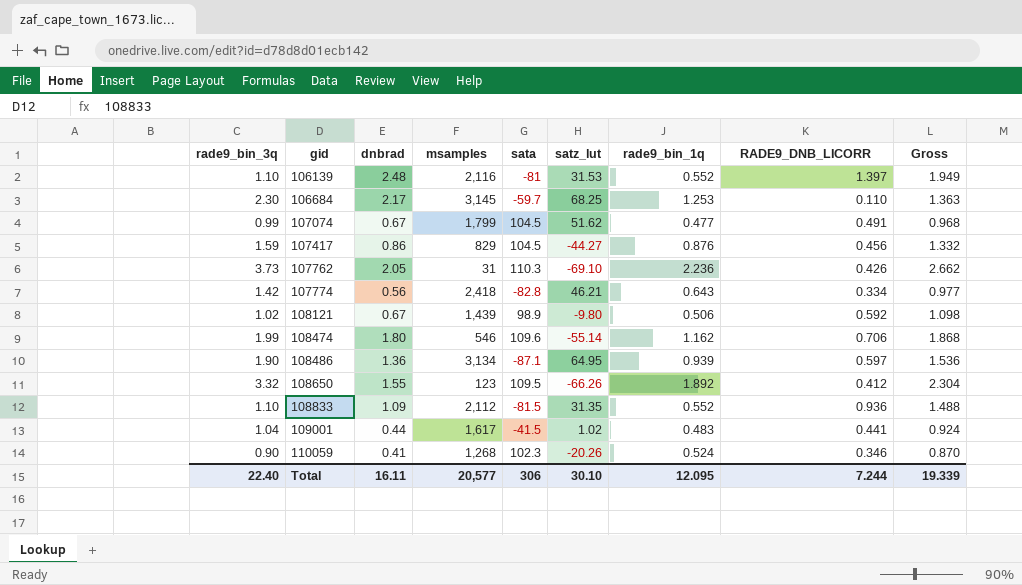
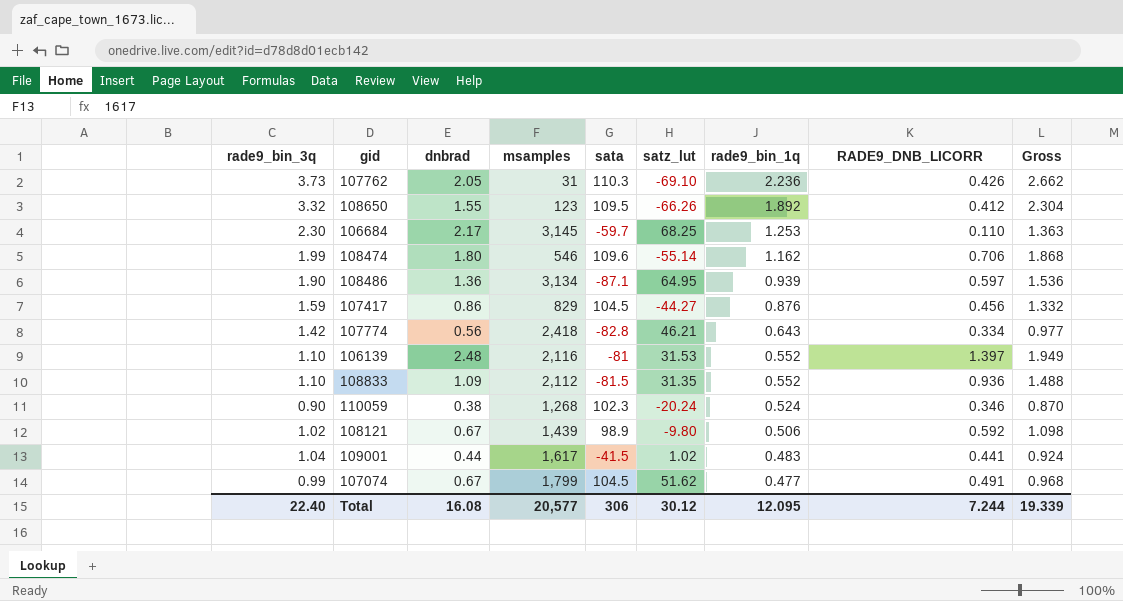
row order: gid ascending -> rade9_bin_1q descending
110059 | dnbrad: 0.41 -> 0.38
110059 | satz_lut: -20.26 -> -20.24
Total | dnbrad: 16.11 -> 16.08
Total | satz_lut: 30.10 -> 30.12

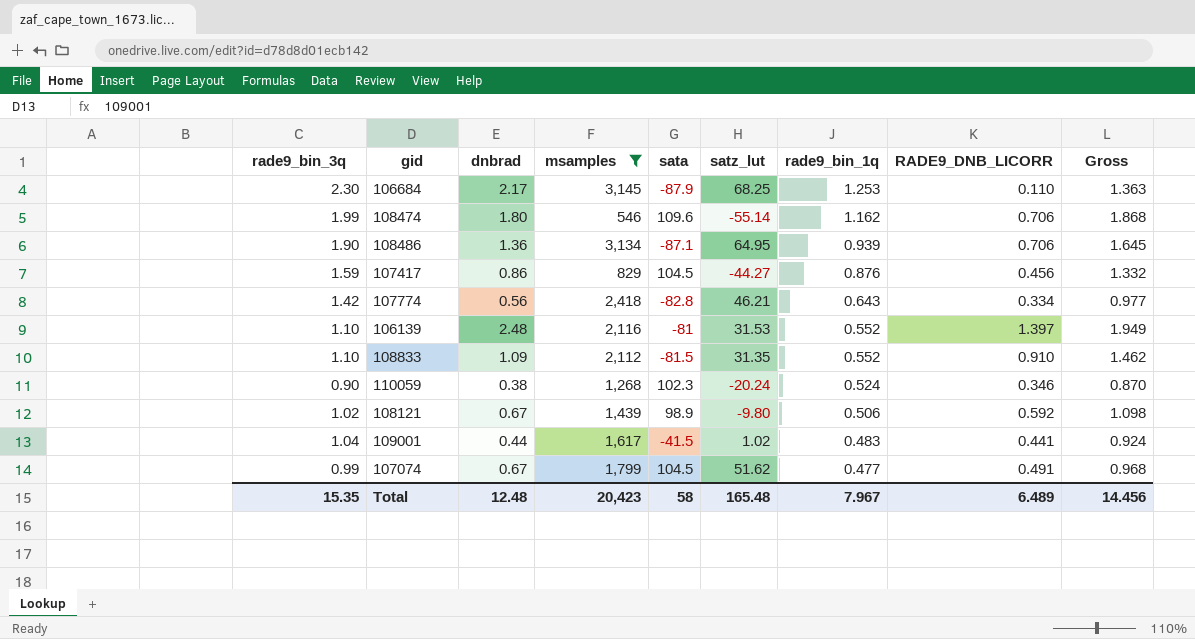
filter: none -> msamples >= 546
106684 | sata: -59.7 -> -87.9
108486 | RADE9_DNB_LICORR: 0.597 -> 0.706
108486 | Gross: 1.536 -> 1.645
108833 | RADE9_DNB_LICORR: 0.936 -> 0.910
108833 | Gross: 1.488 -> 1.462
Total | rade9_bin_3q: 22.40 -> 15.35
Total | dnbrad: 16.08 -> 12.48
Total | msamples: 20,577 -> 20,423
Total | sata: 306 -> 58
Total | satz_lut: 30.12 -> 165.48
Total | rade9_bin_1q: 12.095 -> 7.967
Total | RADE9_DNB_LICORR: 7.244 -> 6.489
Total | Gross: 19.339 -> 14.456

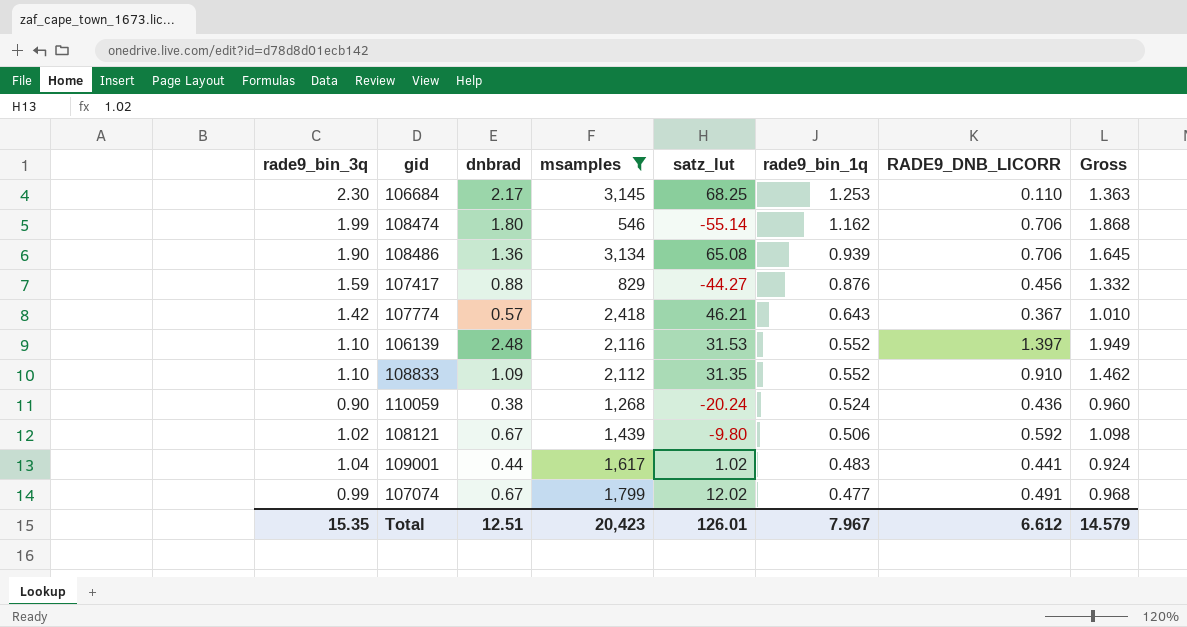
column sata | position: 5 -> none
108486 | satz_lut: 64.95 -> 65.08
107417 | dnbrad: 0.86 -> 0.88
107774 | dnbrad: 0.56 -> 0.57
107774 | RADE9_DNB_LICORR: 0.334 -> 0.367
107774 | Gross: 0.977 -> 1.010
110059 | RADE9_DNB_LICORR: 0.346 -> 0.436
110059 | Gross: 0.870 -> 0.960
107074 | satz_lut: 51.62 -> 12.02
Total | dnbrad: 12.48 -> 12.51
Total | satz_lut: 165.48 -> 126.01
Total | RADE9_DNB_LICORR: 6.489 -> 6.612
Total | Gross: 14.456 -> 14.579

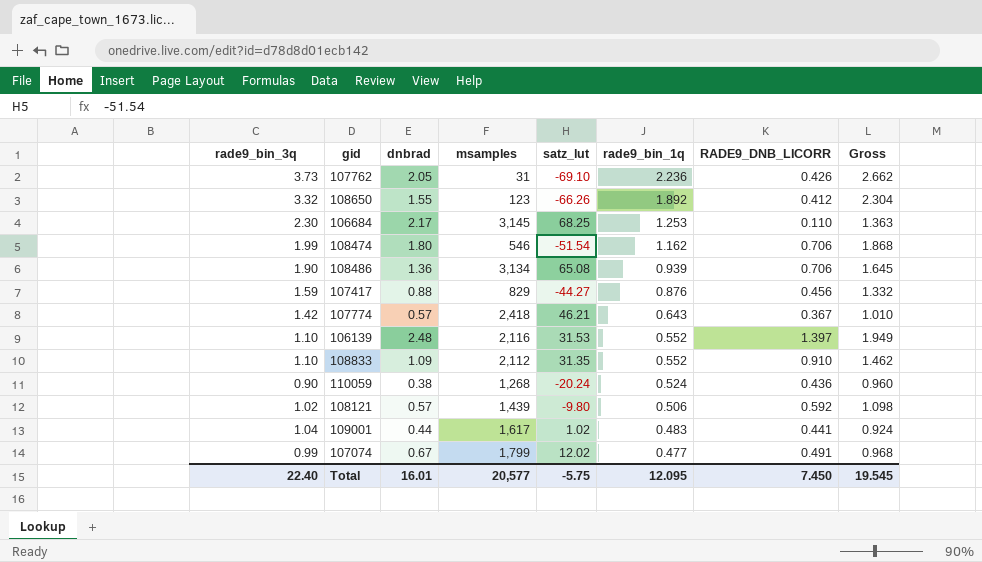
filter: msamples >= 546 -> none
108474 | satz_lut: -55.14 -> -51.54
108121 | dnbrad: 0.67 -> 0.57
Total | rade9_bin_3q: 15.35 -> 22.40
Total | dnbrad: 12.51 -> 16.01
Total | msamples: 20,423 -> 20,577
Total | satz_lut: 126.01 -> -5.75
Total | rade9_bin_1q: 7.967 -> 12.095
Total | RADE9_DNB_LICORR: 6.612 -> 7.450
Total | Gross: 14.579 -> 19.545

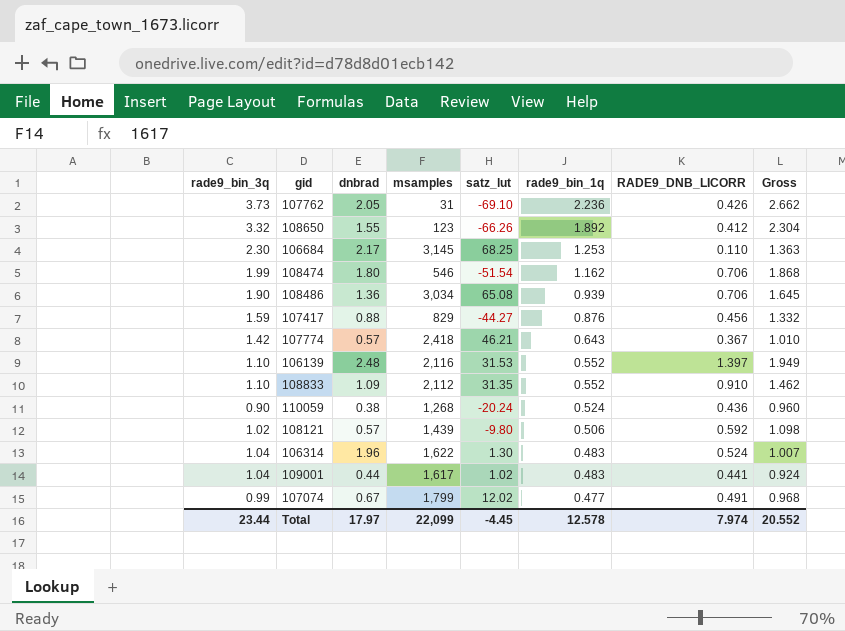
108486 | msamples: 3,134 -> 3,034
row 106314: none -> 1.04 | 1.96 | 1,622 | 1.30 | 0.483 | 0.524 | 1.007
Total | rade9_bin_3q: 22.40 -> 23.44
Total | dnbrad: 16.01 -> 17.97
Total | msamples: 20,577 -> 22,099
Total | satz_lut: -5.75 -> -4.45
Total | rade9_bin_1q: 12.095 -> 12.578
Total | RADE9_DNB_LICORR: 7.450 -> 7.974
Total | Gross: 19.545 -> 20.552

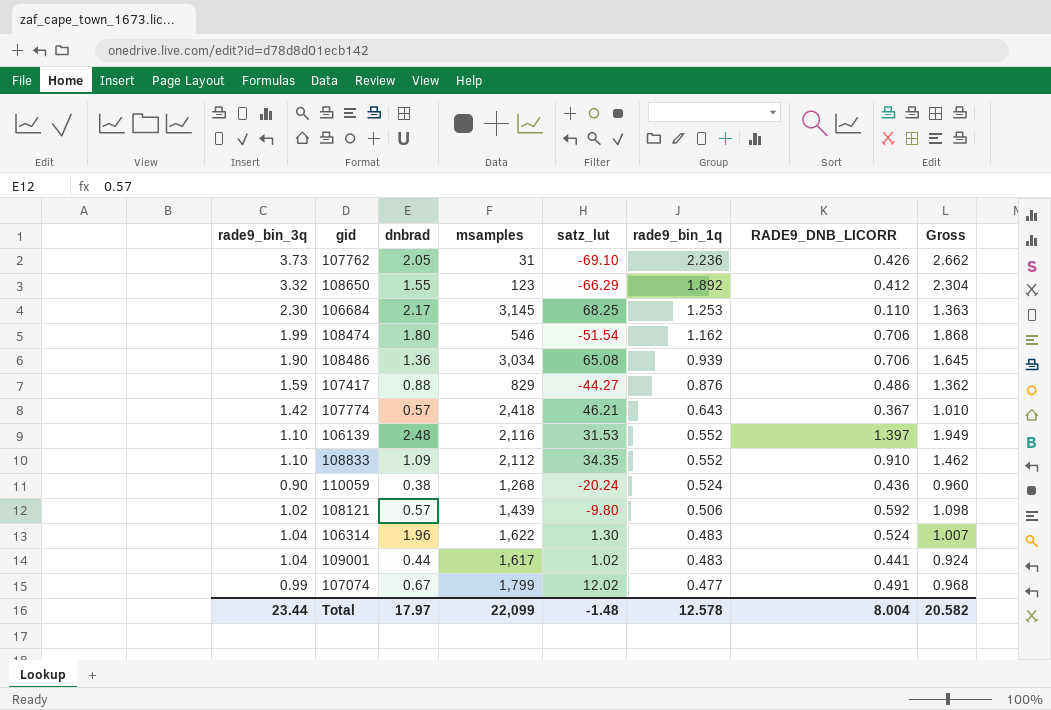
108650 | satz_lut: -66.26 -> -66.29
107417 | RADE9_DNB_LICORR: 0.456 -> 0.486
107417 | Gross: 1.332 -> 1.362
108833 | satz_lut: 31.35 -> 34.35
Total | satz_lut: -4.45 -> -1.48
Total | RADE9_DNB_LICORR: 7.974 -> 8.004
Total | Gross: 20.552 -> 20.582

